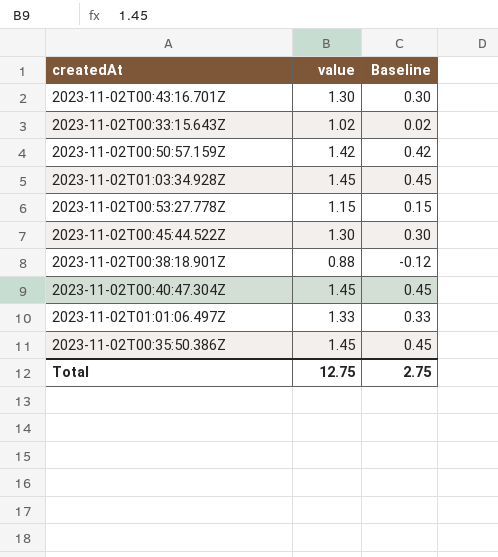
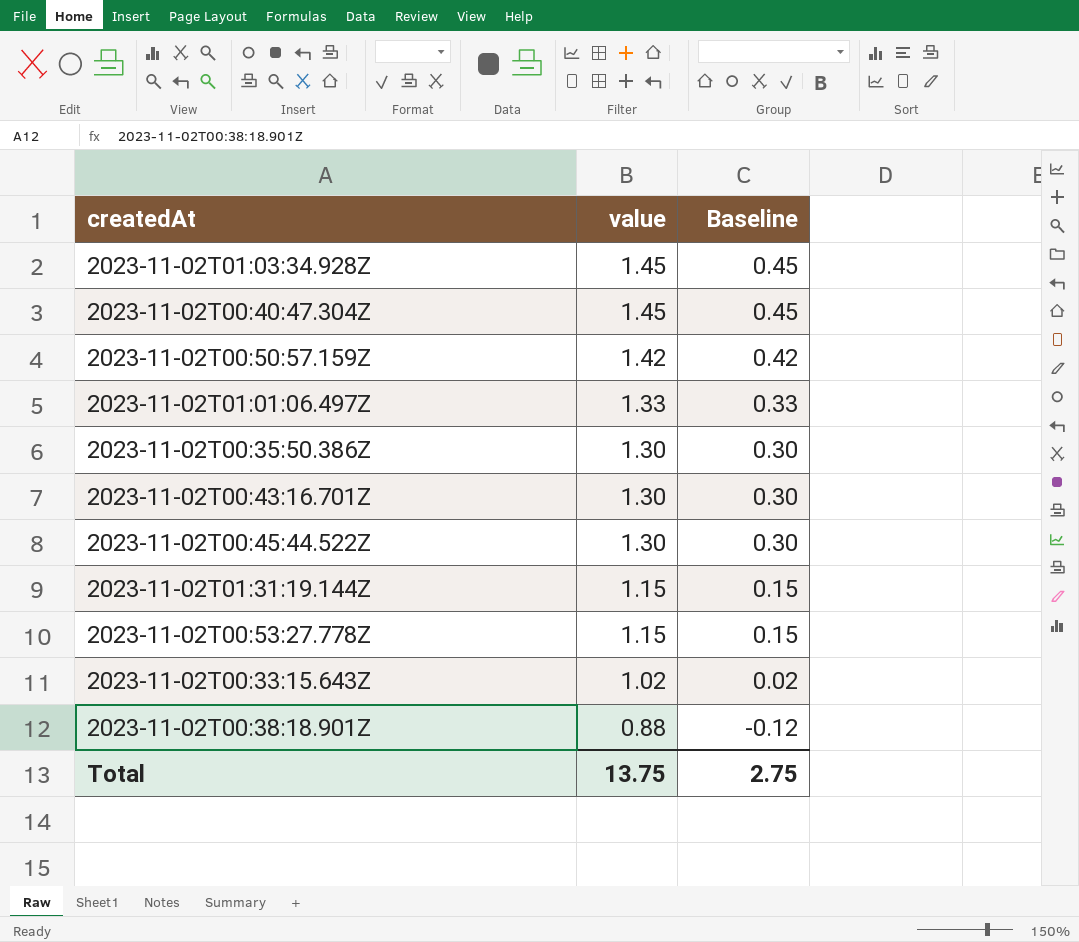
row order: none -> value descending
2023-11-02T00:35:50.386Z | value: 1.45 -> 1.30
2023-11-02T00:35:50.386Z | Baseline: 0.45 -> 0.30
row 2023-11-02T01:31:19.144Z: none -> 1.15 | 0.15
Total | value: 12.75 -> 13.75

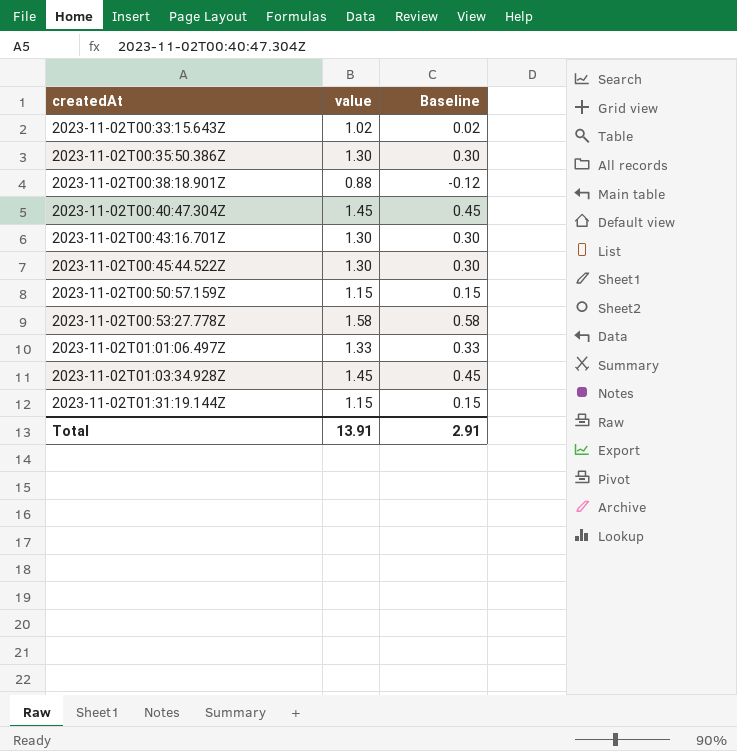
row order: value descending -> createdAt ascending
2023-11-02T00:50:57.159Z | value: 1.42 -> 1.15
2023-11-02T00:50:57.159Z | Baseline: 0.42 -> 0.15
2023-11-02T00:53:27.778Z | value: 1.15 -> 1.58
2023-11-02T00:53:27.778Z | Baseline: 0.15 -> 0.58
Total | value: 13.75 -> 13.91
Total | Baseline: 2.75 -> 2.91

